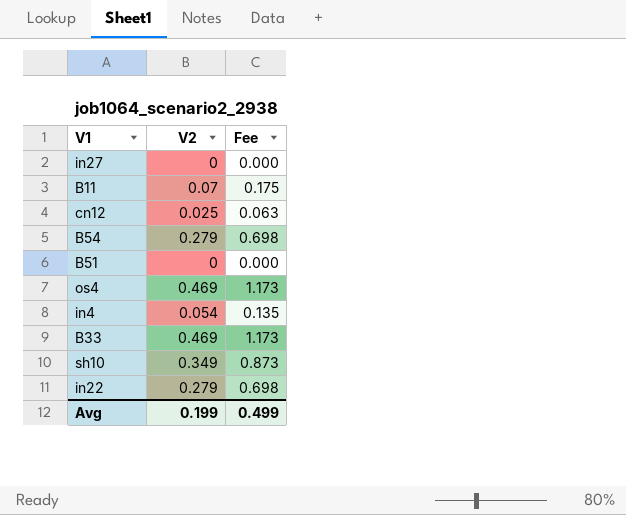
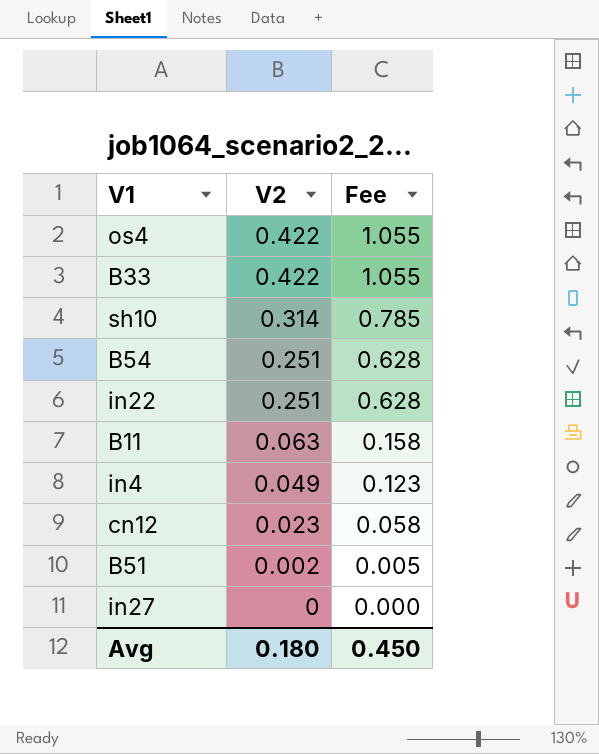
row order: none -> V2 descending
os4 | V2: 0.469 -> 0.422
os4 | Fee: 1.173 -> 1.055
B33 | V2: 0.469 -> 0.422
B33 | Fee: 1.173 -> 1.055
sh10 | V2: 0.349 -> 0.314
sh10 | Fee: 0.873 -> 0.785
B54 | V2: 0.279 -> 0.251
B54 | Fee: 0.698 -> 0.628
in22 | V2: 0.279 -> 0.251
in22 | Fee: 0.698 -> 0.628
B11 | V2: 0.07 -> 0.063
B11 | Fee: 0.175 -> 0.158
in4 | V2: 0.054 -> 0.049
in4 | Fee: 0.135 -> 0.123
cn12 | V2: 0.025 -> 0.023
cn12 | Fee: 0.063 -> 0.058
B51 | V2: 0 -> 0.002
B51 | Fee: 0.000 -> 0.005
Avg | V2: 0.199 -> 0.180
Avg | Fee: 0.499 -> 0.450

